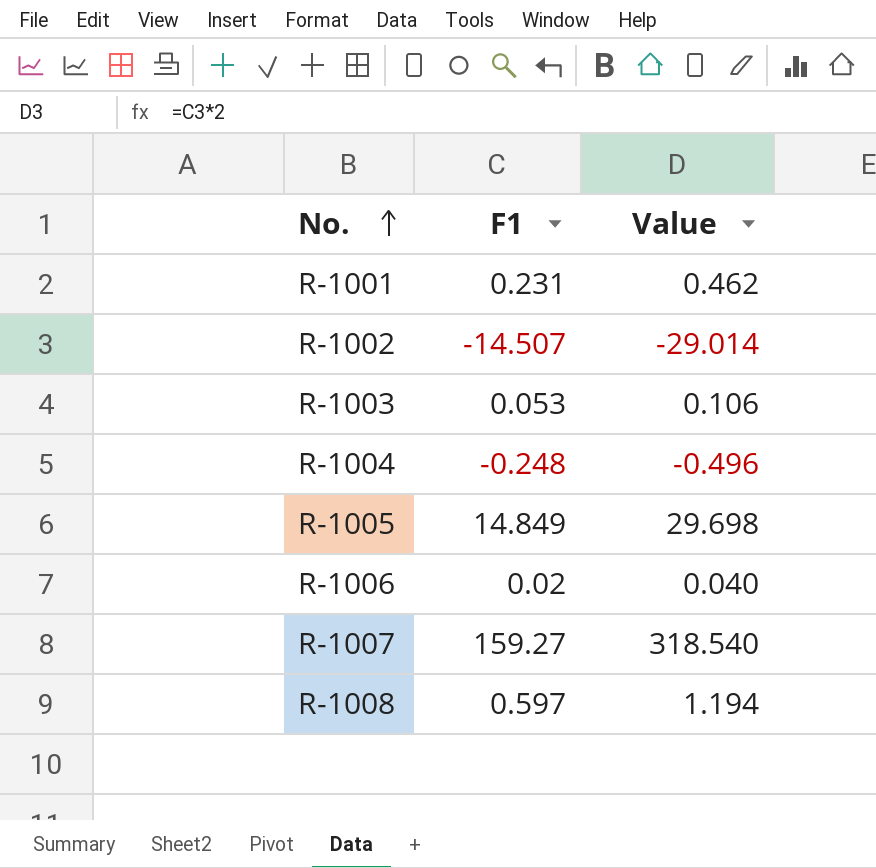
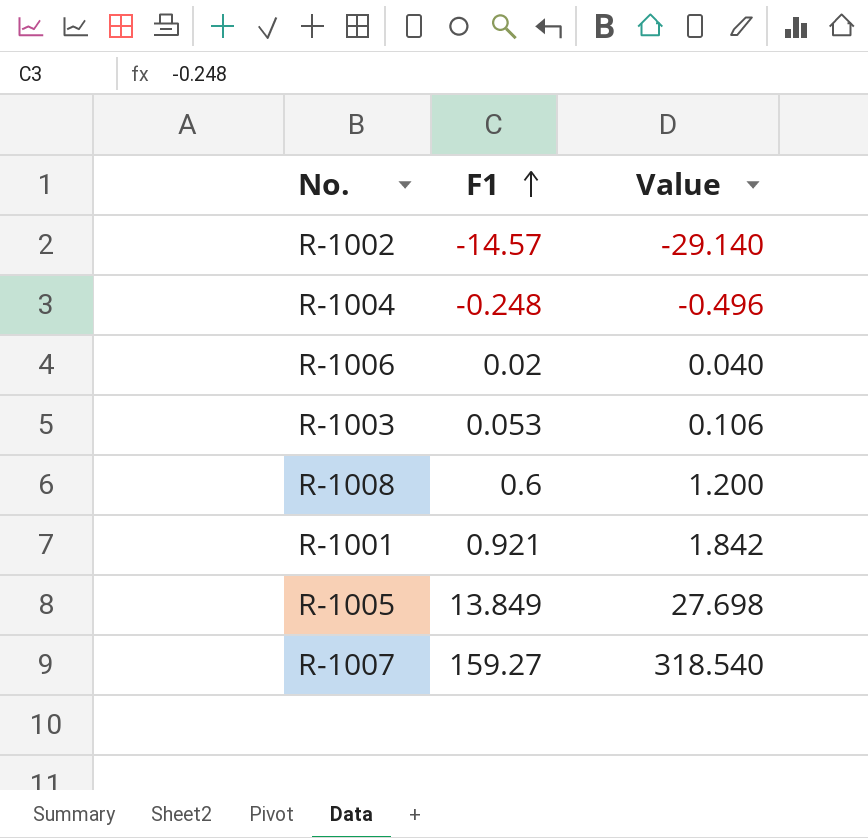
row order: No. ascending -> F1 ascending
R-1002 | F1: -14.507 -> -14.57
R-1002 | Value: -29.014 -> -29.140
R-1008 | F1: 0.597 -> 0.6
R-1008 | Value: 1.194 -> 1.200
R-1001 | F1: 0.231 -> 0.921
R-1001 | Value: 0.462 -> 1.842
R-1005 | F1: 14.849 -> 13.849
R-1005 | Value: 29.698 -> 27.698

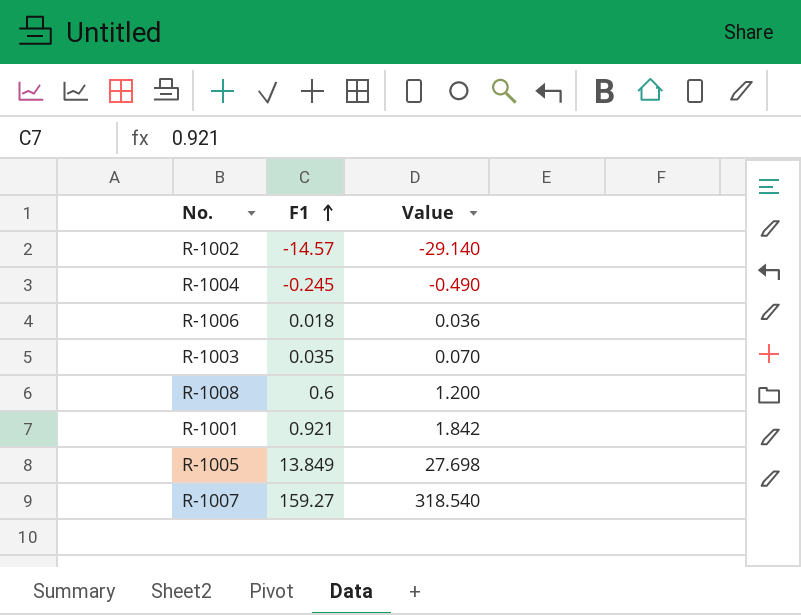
R-1004 | F1: -0.248 -> -0.245
R-1004 | Value: -0.496 -> -0.490
R-1006 | F1: 0.02 -> 0.018
R-1006 | Value: 0.040 -> 0.036
R-1003 | F1: 0.053 -> 0.035
R-1003 | Value: 0.106 -> 0.070

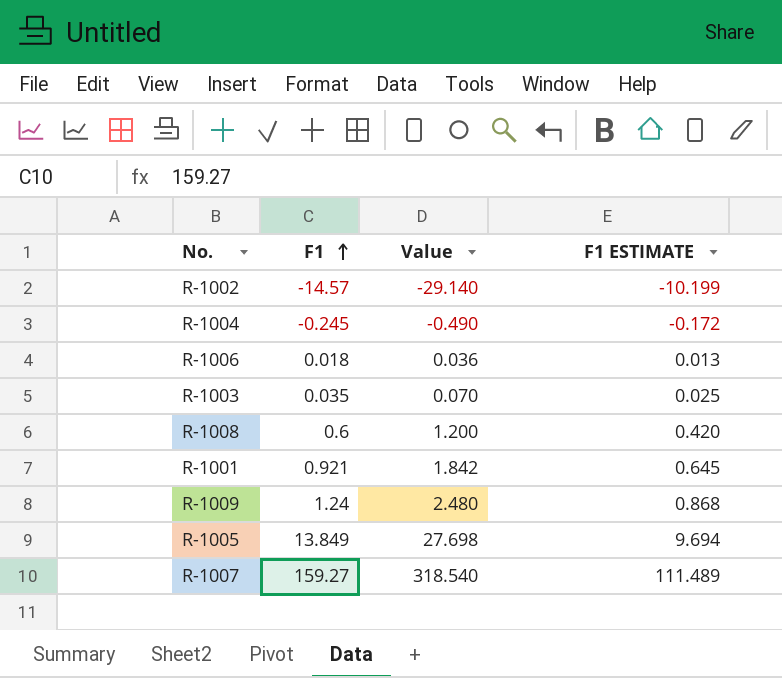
column F1 ESTIMATE | formula: none -> [F1] * 0.7
row R-1009: none -> 1.24 | 2.480 | 0.868

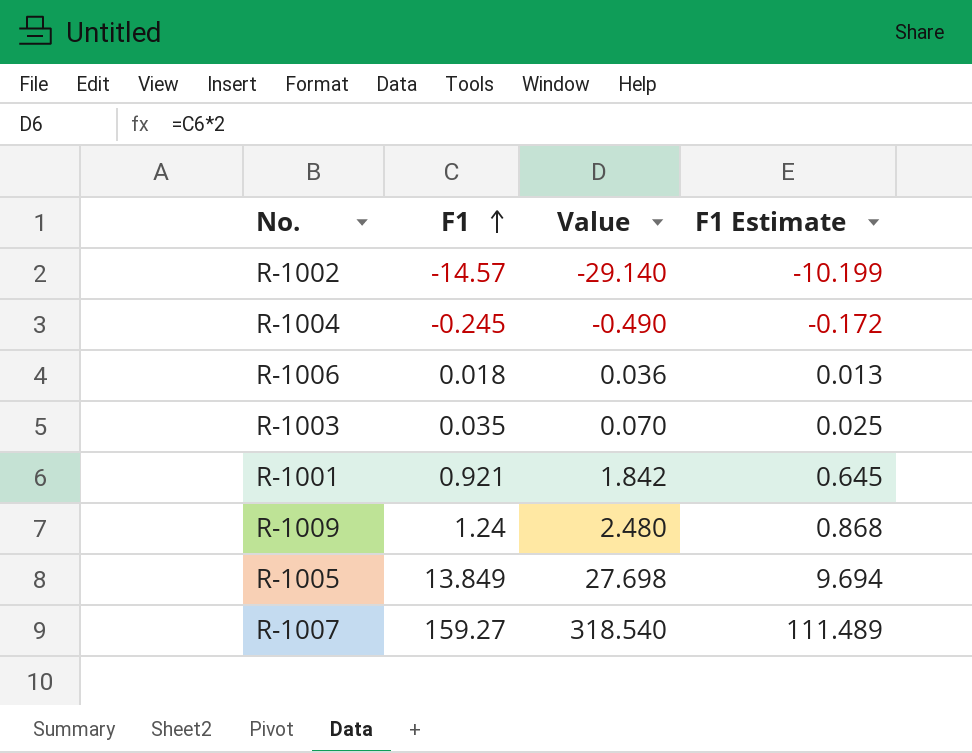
column name: F1 ESTIMATE -> F1 Estimate
row R-1008: 0.6 | 1.200 | 0.420 -> none

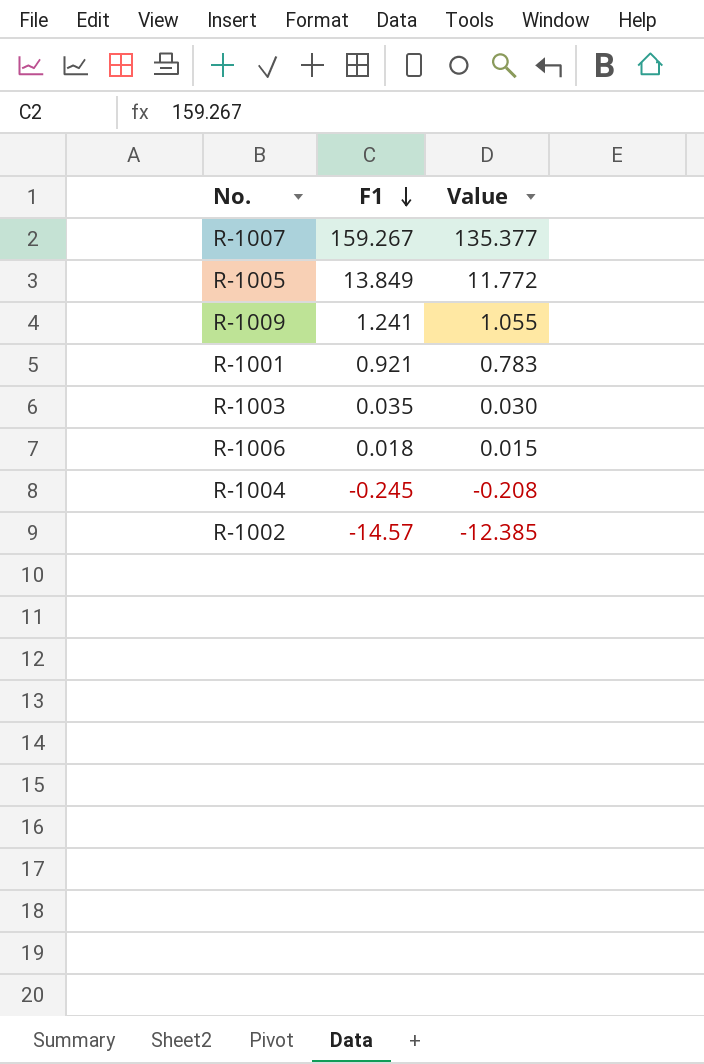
row order: F1 ascending -> F1 descending
column F1 Estimate | formula: [F1] * 0.7 -> none
column Value | formula: [F1] * 2 -> [F1] * 0.85
R-1007 | F1: 159.27 -> 159.267
R-1009 | F1: 1.24 -> 1.241

